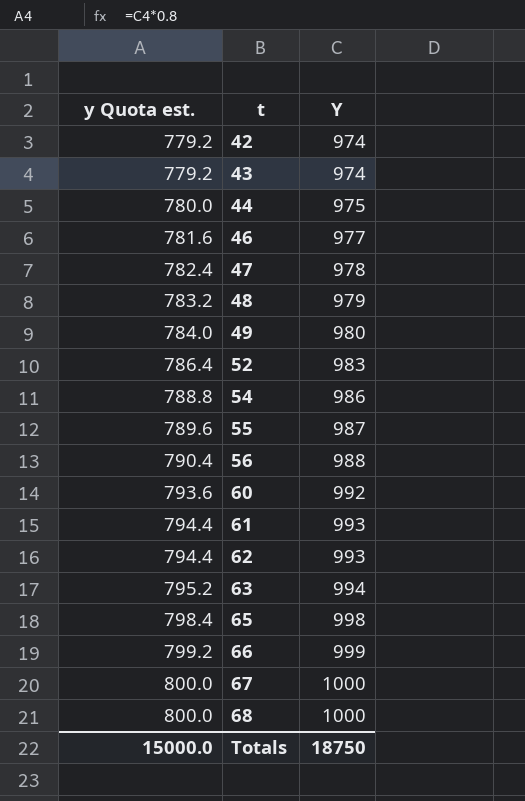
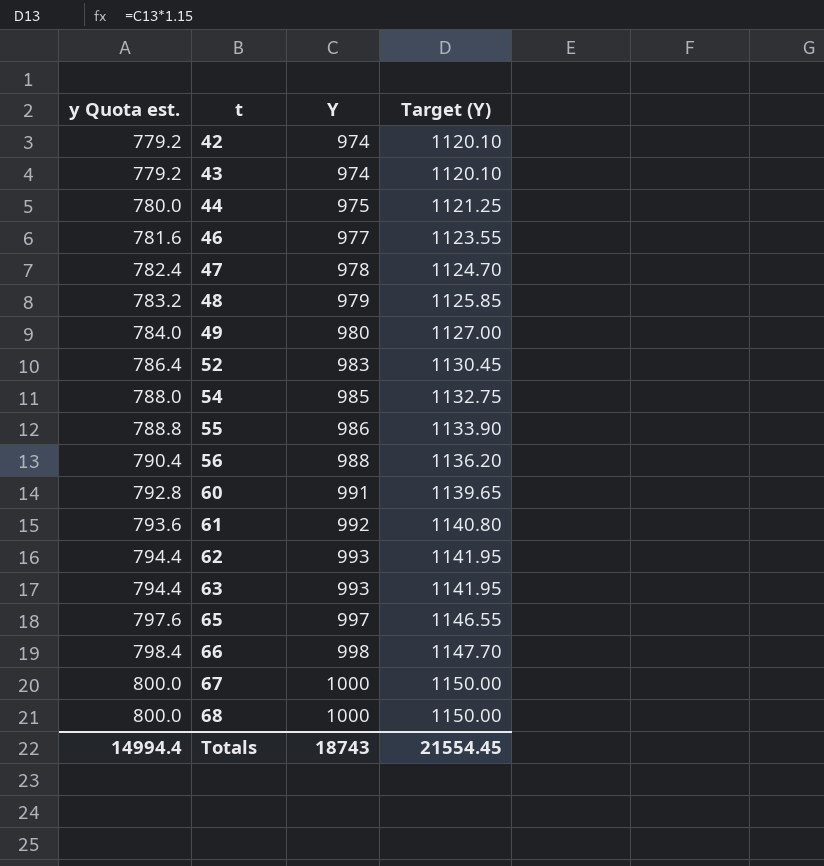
column Target (Y) | formula: none -> [Y] * 1.15
54 | y Quota est.: 788.8 -> 788.0
54 | Y: 986 -> 985
55 | y Quota est.: 789.6 -> 788.8
55 | Y: 987 -> 986
60 | y Quota est.: 793.6 -> 792.8
60 | Y: 992 -> 991
61 | y Quota est.: 794.4 -> 793.6
61 | Y: 993 -> 992
63 | y Quota est.: 795.2 -> 794.4
63 | Y: 994 -> 993
65 | y Quota est.: 798.4 -> 797.6
65 | Y: 998 -> 997
66 | y Quota est.: 799.2 -> 798.4
66 | Y: 999 -> 998
Totals | y Quota est.: 15000.0 -> 14994.4
Totals | Y: 18750 -> 18743

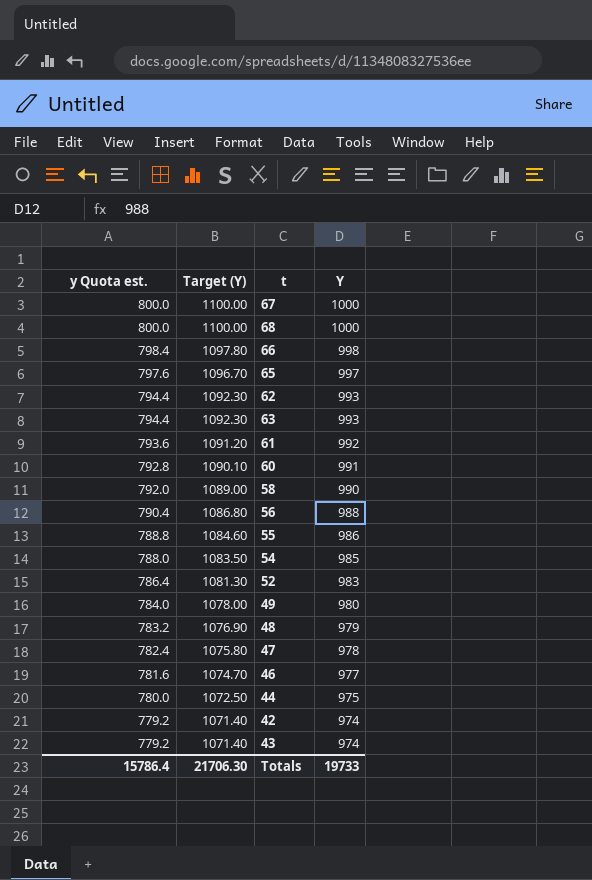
row order: y Quota est. ascending -> y Quota est. descending
column Target (Y) | formula: [Y] * 1.15 -> [Y] * 1.1
column Target (Y) | position: 4 -> 2
row 58: none -> 792.0 | 1089.00 | 990
Totals | y Quota est.: 14994.4 -> 15786.4
Totals | Target (Y): 21554.45 -> 21706.30
Totals | Y: 18743 -> 19733

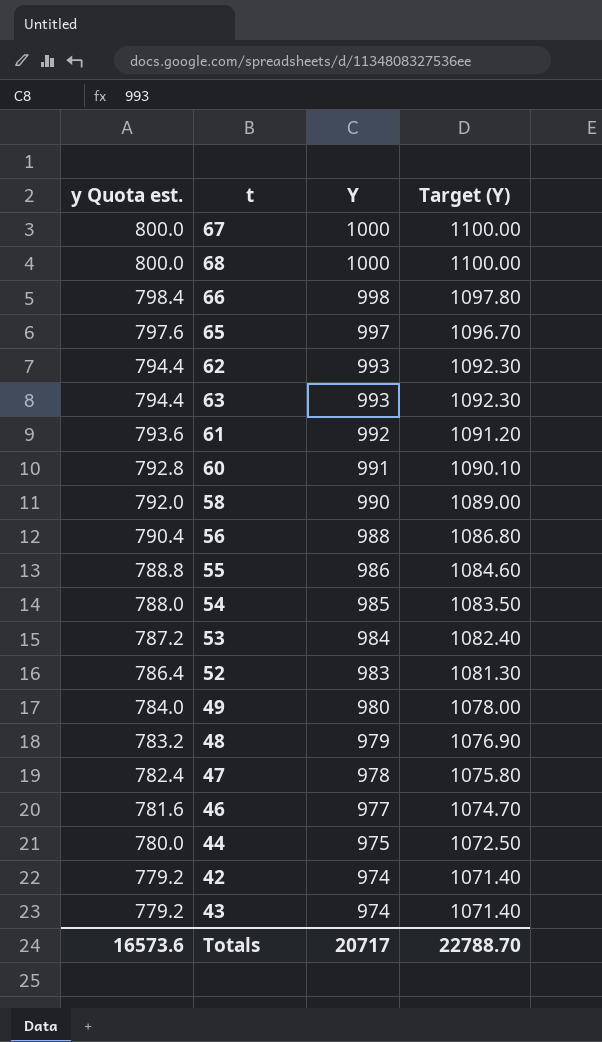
column Target (Y) | position: 2 -> 4
row 53: none -> 787.2 | 984 | 1082.40
Totals | y Quota est.: 15786.4 -> 16573.6
Totals | Y: 19733 -> 20717
Totals | Target (Y): 21706.30 -> 22788.70

